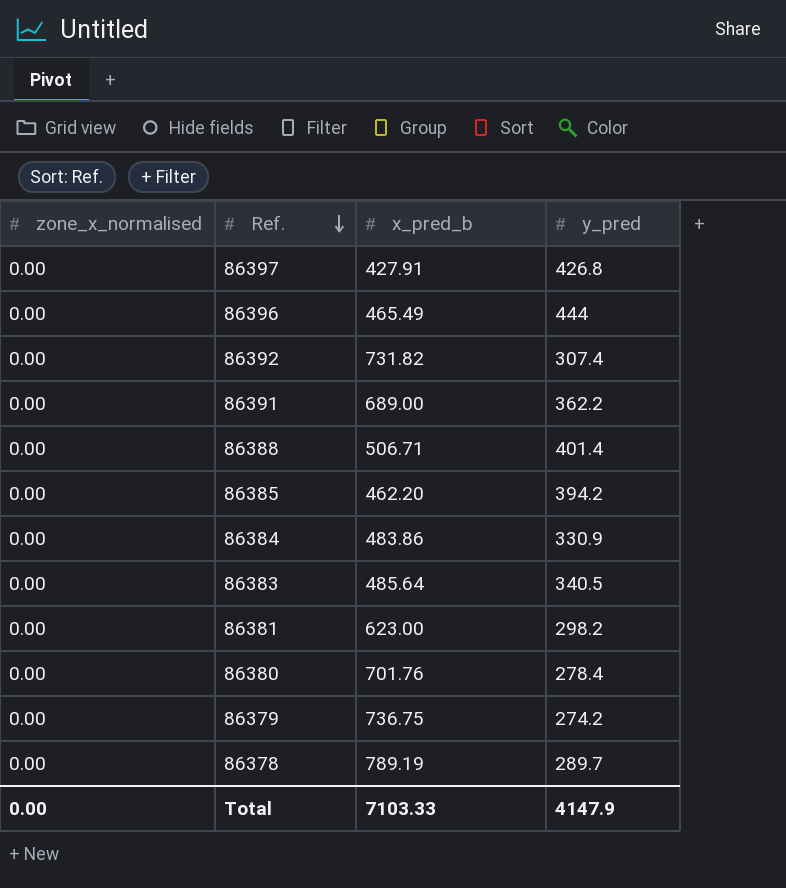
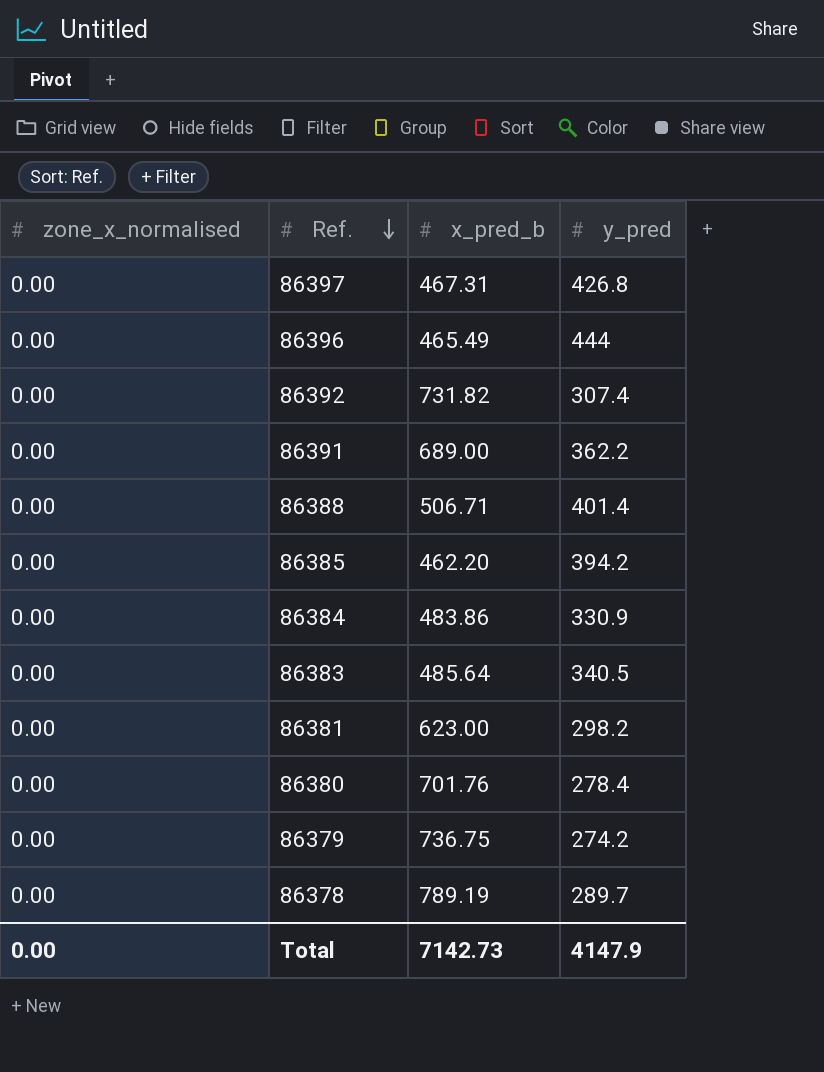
86397 | x_pred_b: 427.91 -> 467.31
Total | x_pred_b: 7103.33 -> 7142.73

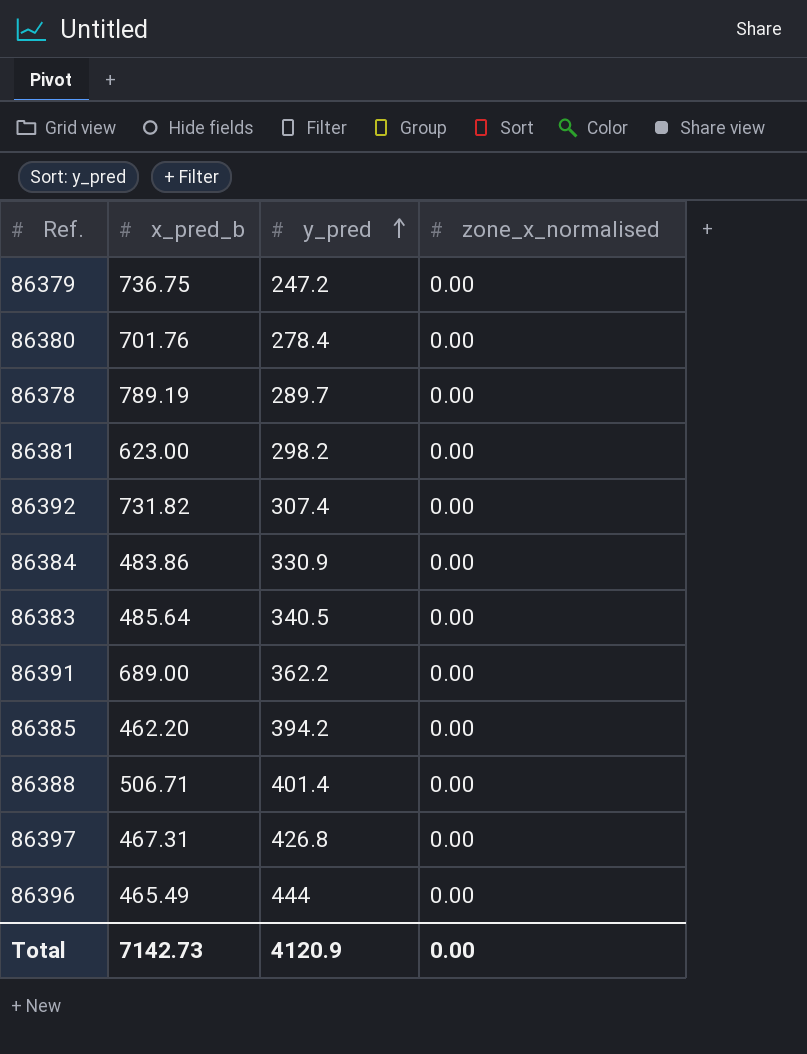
row order: Ref. descending -> y_pred ascending
column zone_x_normalised | position: 1 -> 4
86379 | y_pred: 274.2 -> 247.2
Total | y_pred: 4147.9 -> 4120.9

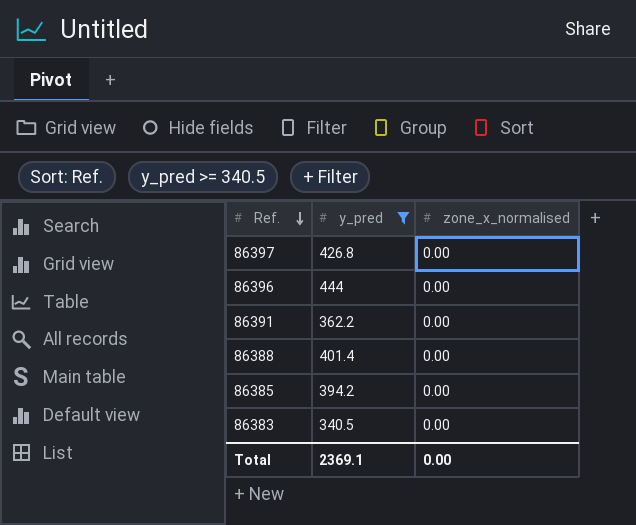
filter: none -> y_pred >= 340.5
row order: y_pred ascending -> Ref. descending
column x_pred_b | position: 2 -> none
Total | y_pred: 4120.9 -> 2369.1

